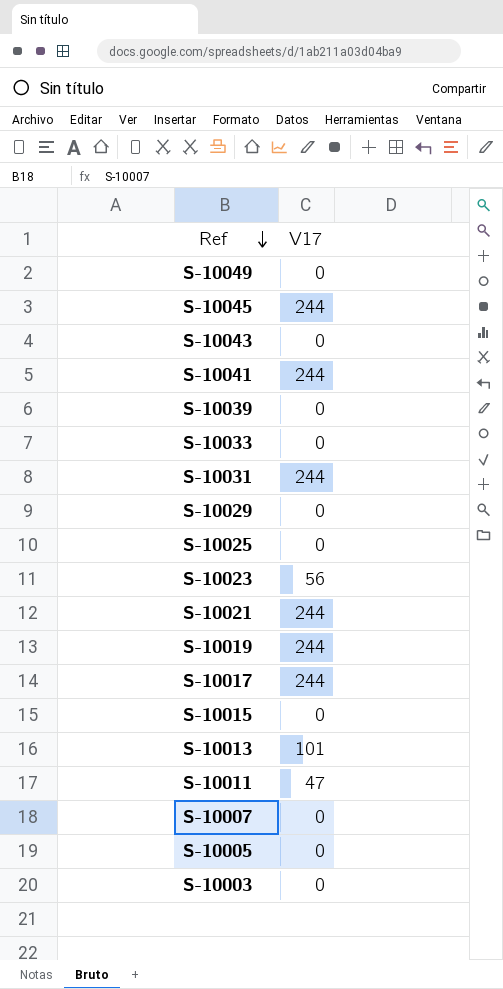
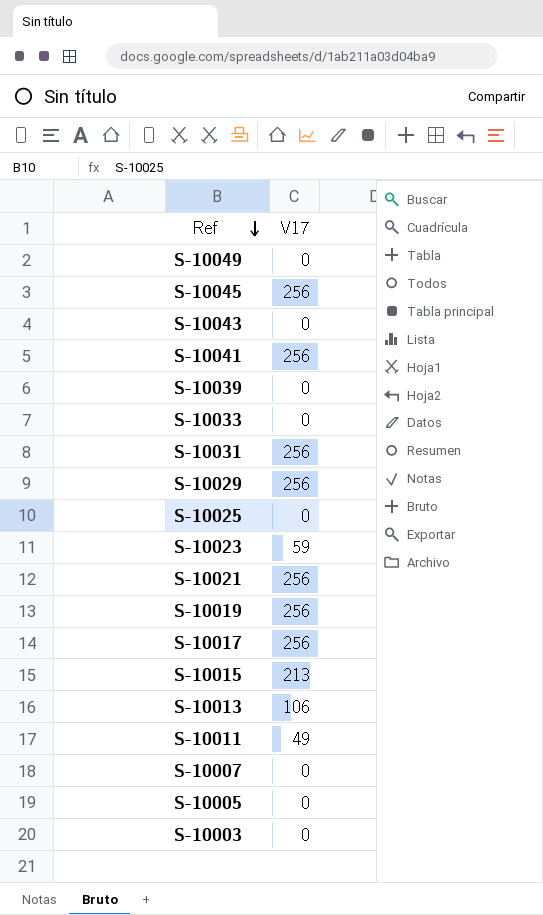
S-10045 | V17: 244 -> 256
S-10041 | V17: 244 -> 256
S-10031 | V17: 244 -> 256
S-10029 | V17: 0 -> 256
S-10023 | V17: 56 -> 59
S-10021 | V17: 244 -> 256
S-10019 | V17: 244 -> 256
S-10017 | V17: 244 -> 256
S-10015 | V17: 0 -> 213
S-10013 | V17: 101 -> 106
S-10011 | V17: 47 -> 49

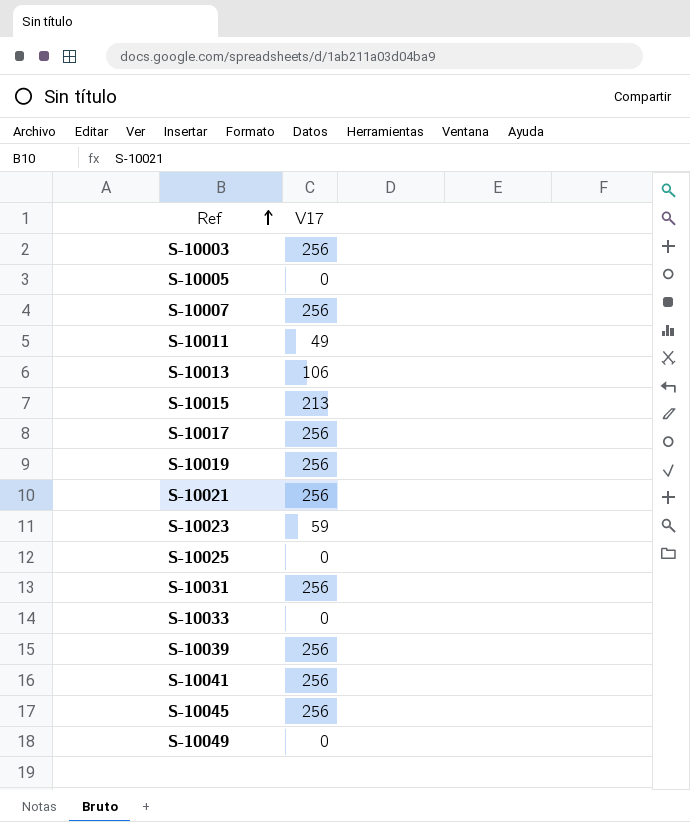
row order: Ref descending -> Ref ascending
row S-10043: 0 -> none
row S-10029: 256 -> none
S-10003 | V17: 0 -> 256
S-10007 | V17: 0 -> 256
S-10039 | V17: 0 -> 256

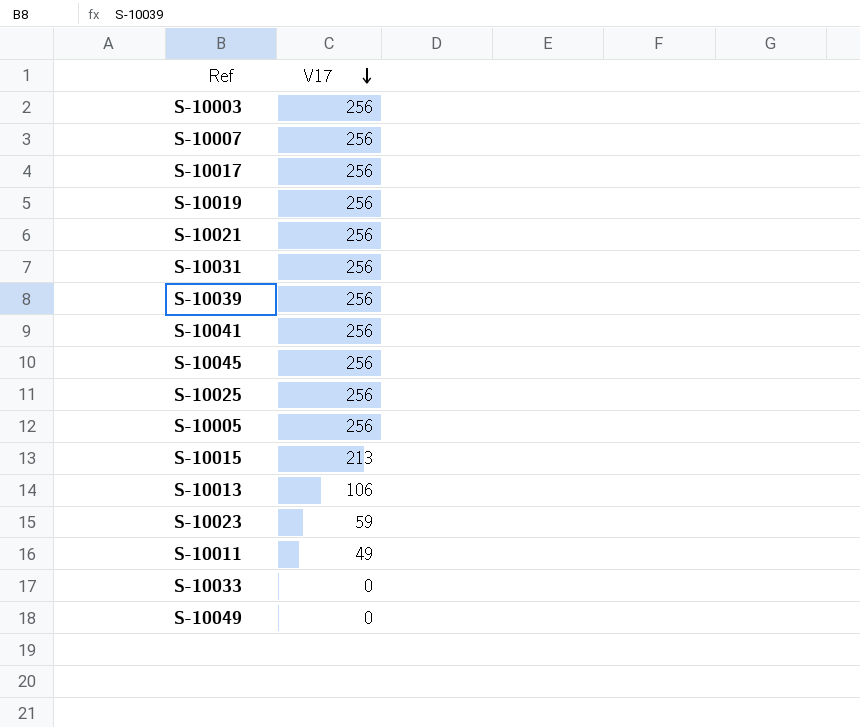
row order: Ref ascending -> V17 descending
S-10025 | V17: 0 -> 256
S-10005 | V17: 0 -> 256

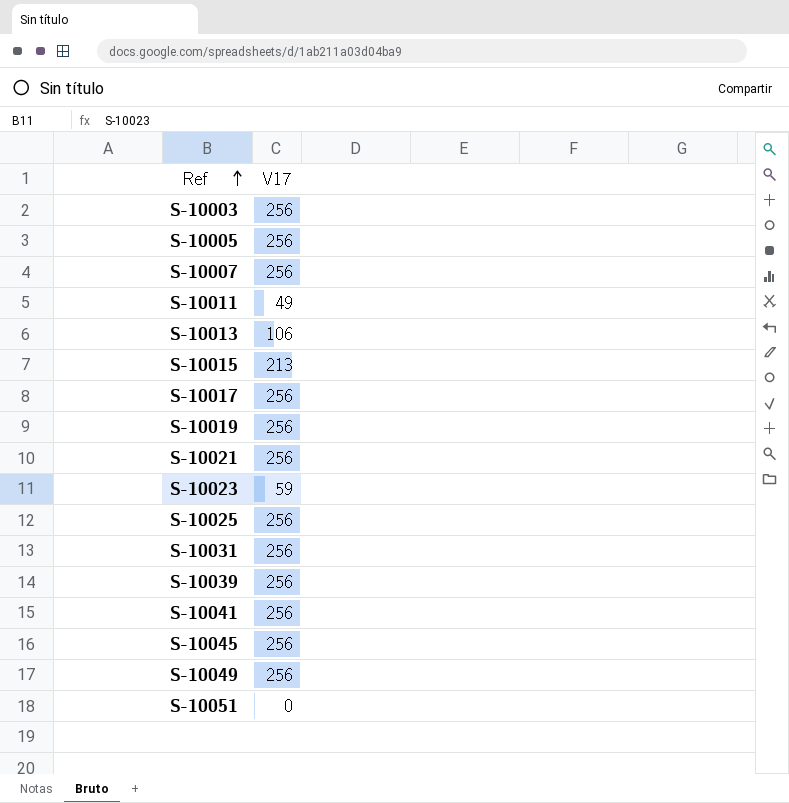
row order: V17 descending -> Ref ascending
row S-10033: 0 -> none
S-10049 | V17: 0 -> 256
row S-10051: none -> 0

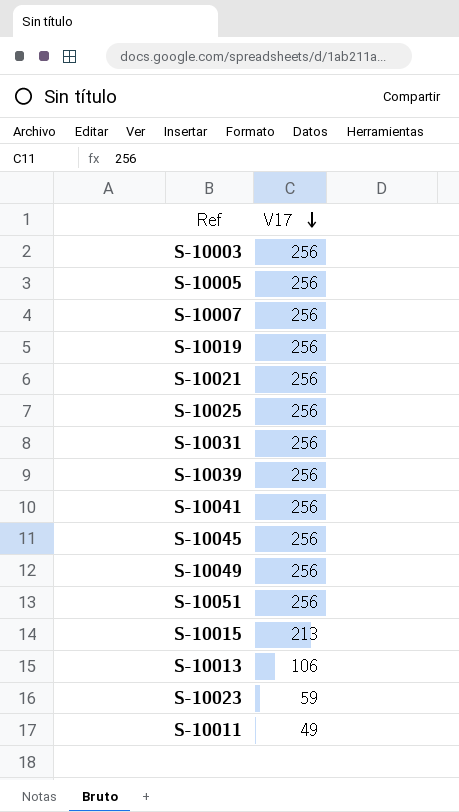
row order: Ref ascending -> V17 descending
row S-10017: 256 -> none
S-10051 | V17: 0 -> 256

